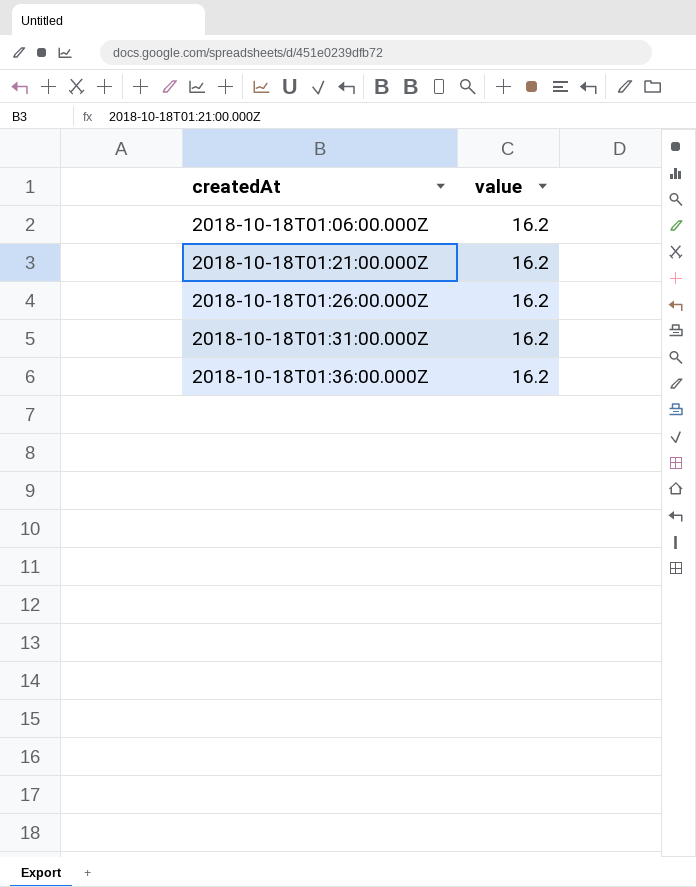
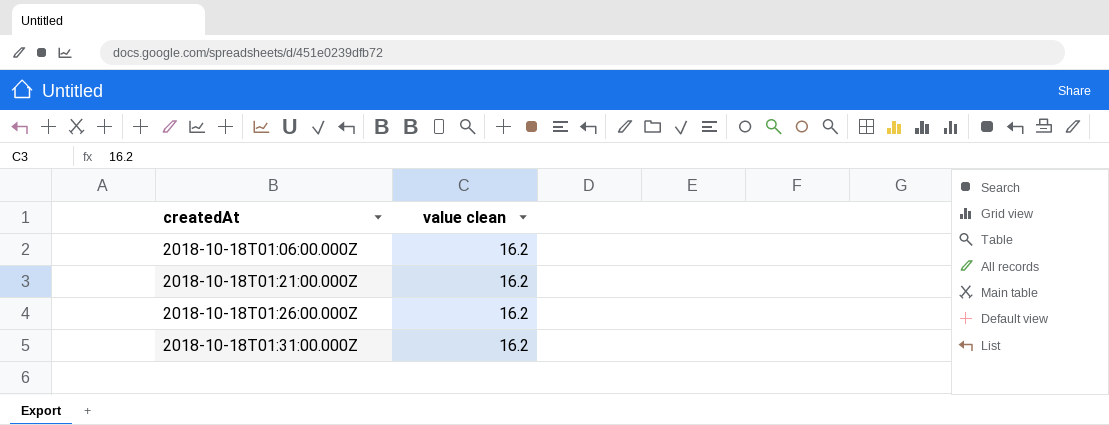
column name: value -> value clean
row 2018-10-18T01:36:00.000Z: 16.2 -> none

